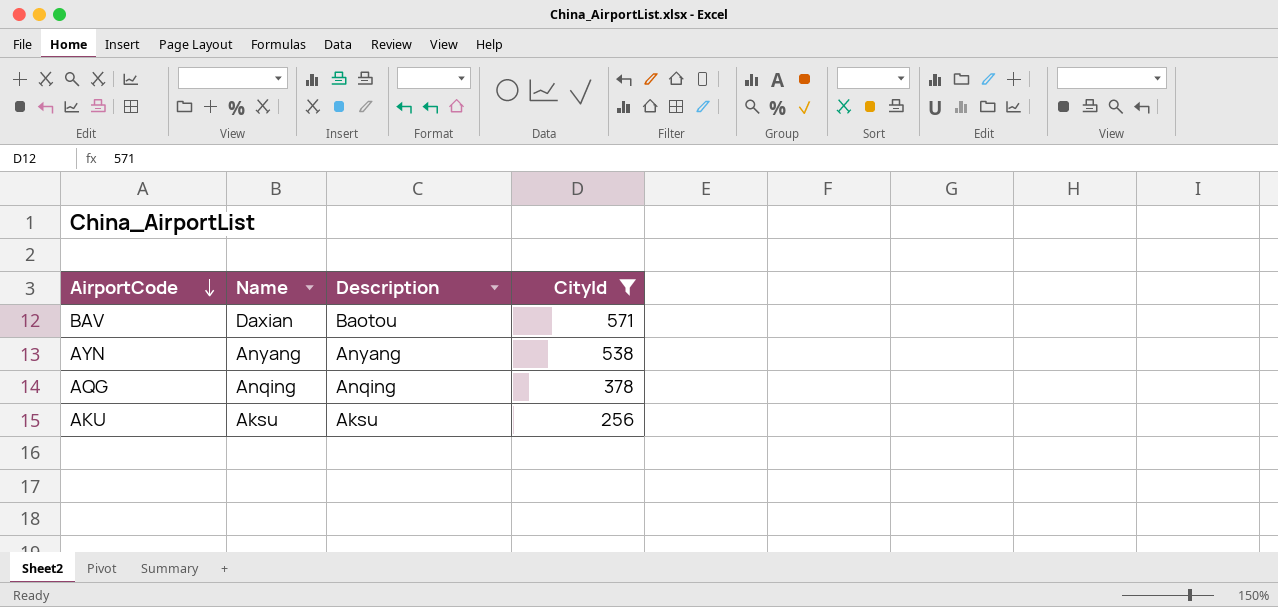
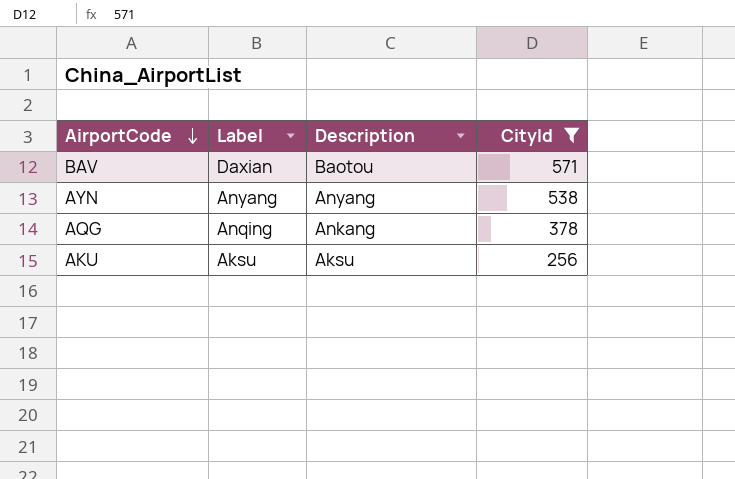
column name: Name -> Label
AQG | Description: Anqing -> Ankang

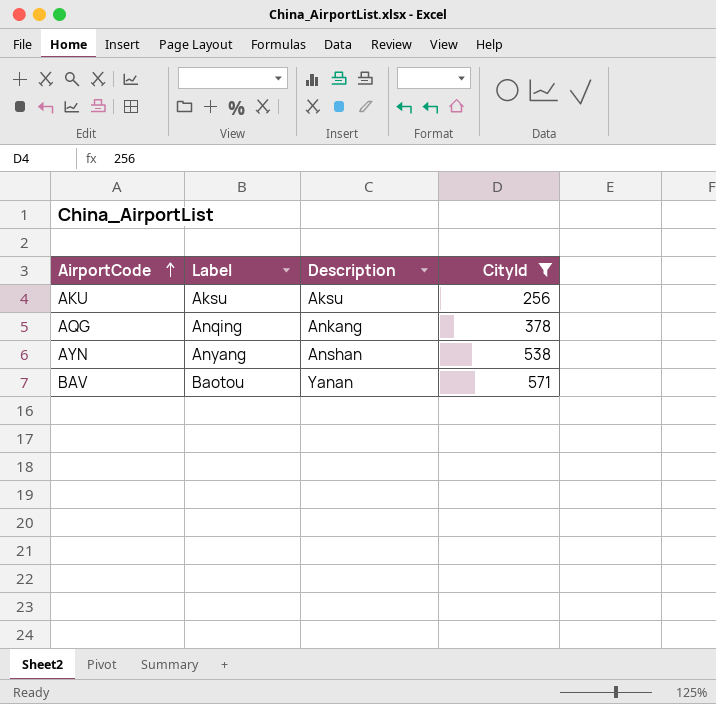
row order: AirportCode descending -> AirportCode ascending
AYN | Description: Anyang -> Anshan
BAV | Label: Daxian -> Baotou
BAV | Description: Baotou -> Yanan

